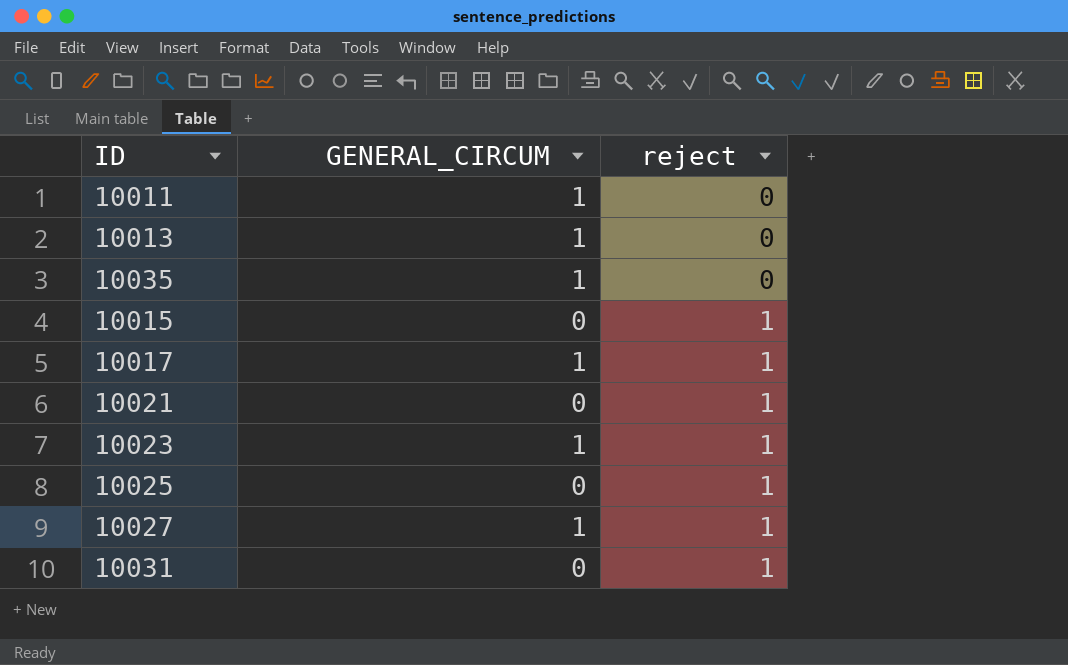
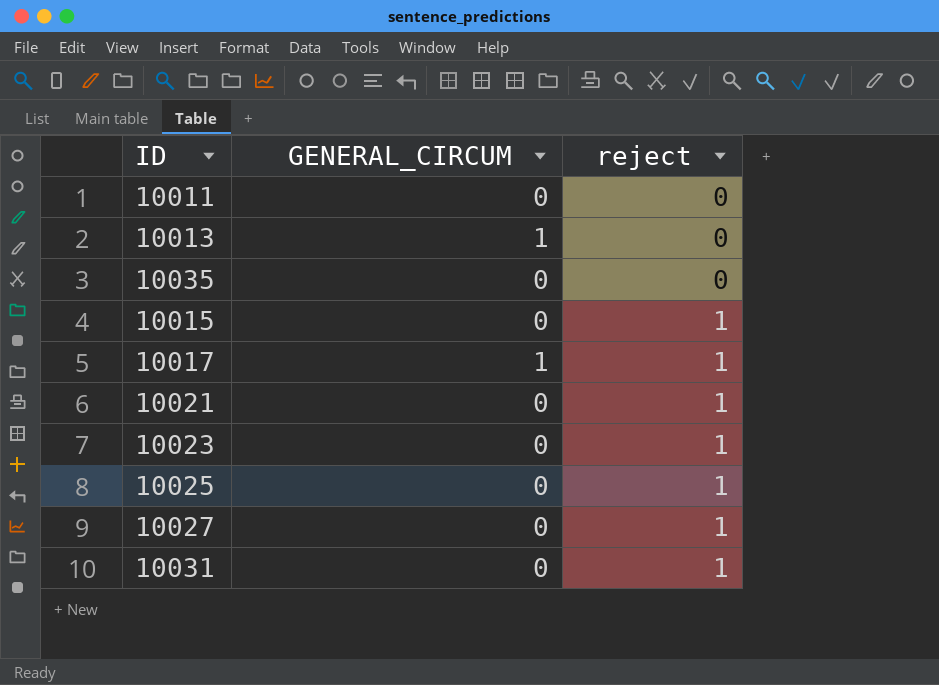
10011 | GENERAL_CIRCUM: 1 -> 0
10035 | GENERAL_CIRCUM: 1 -> 0
10023 | GENERAL_CIRCUM: 1 -> 0
10027 | GENERAL_CIRCUM: 1 -> 0

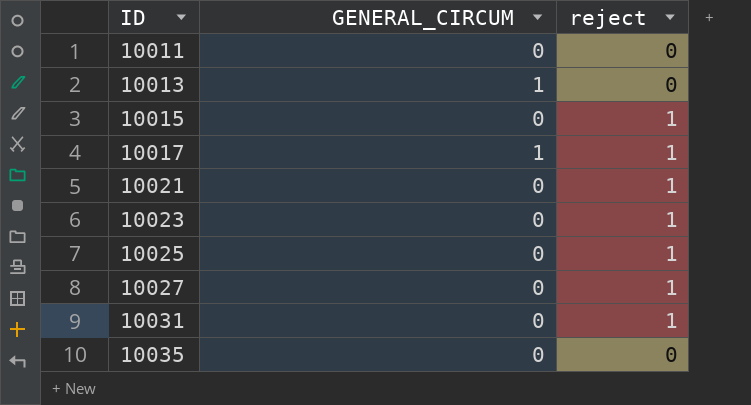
row order: reject ascending -> ID ascending

